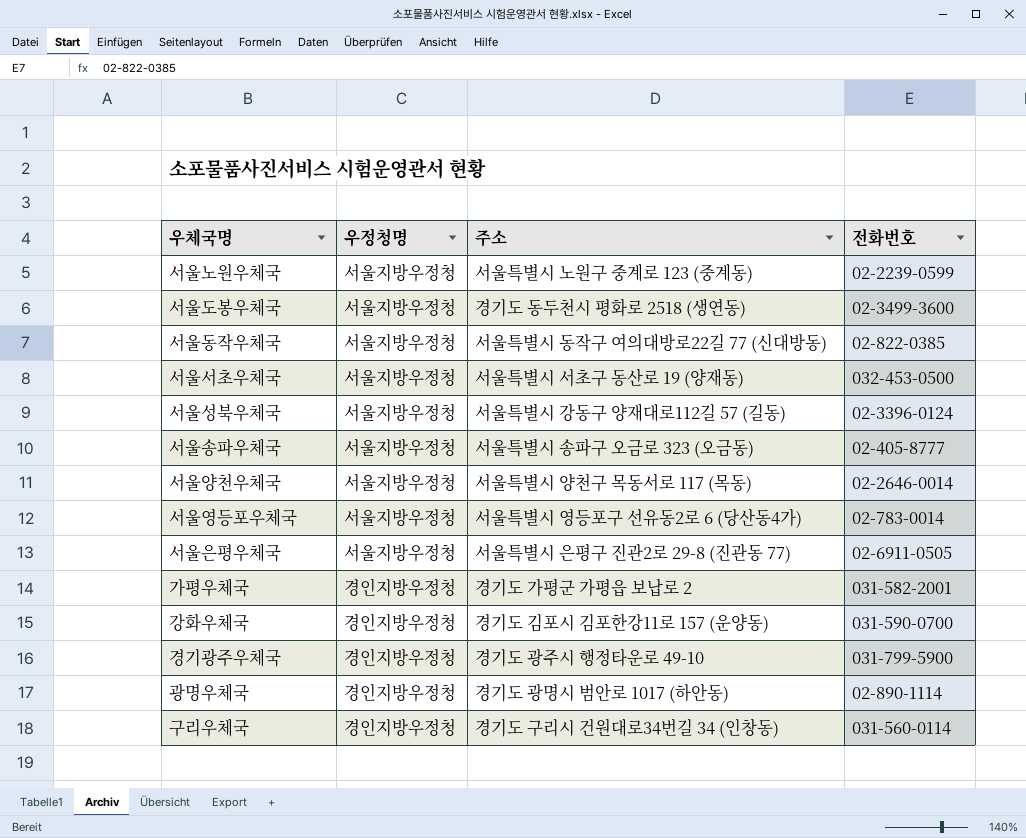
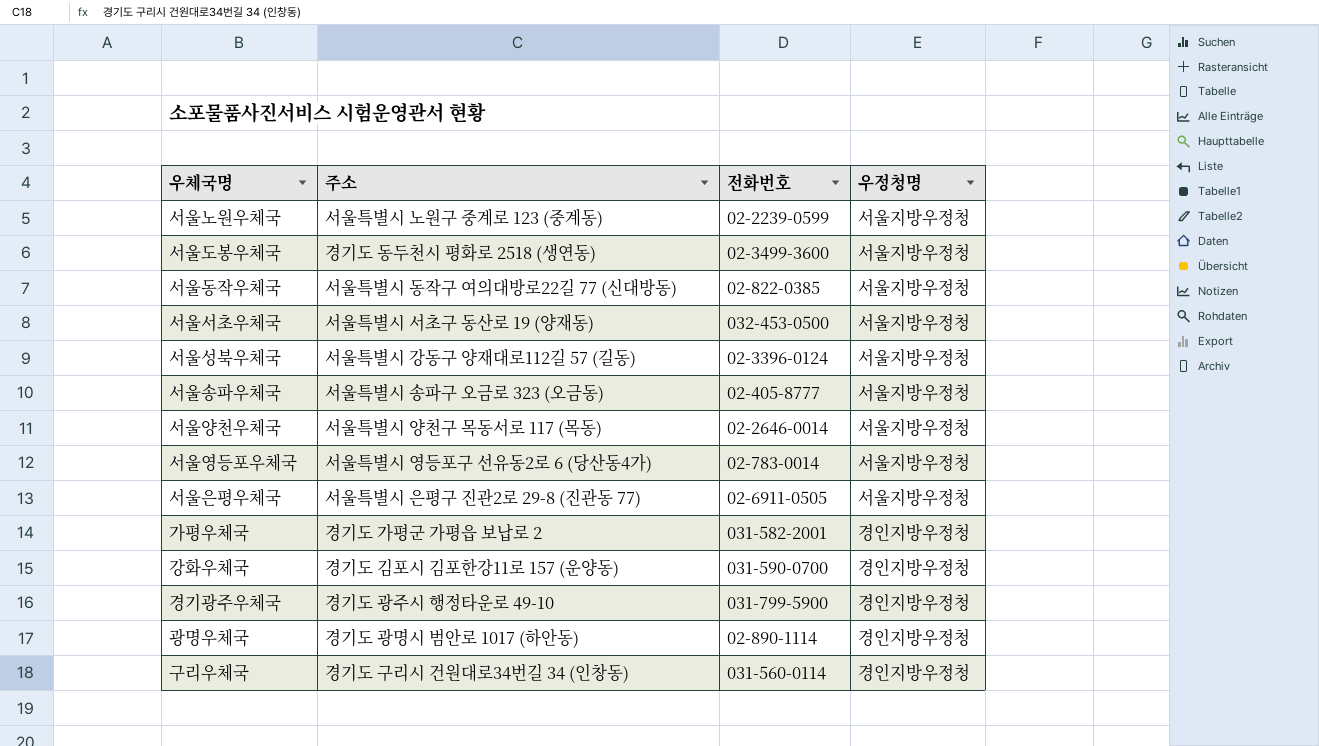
column 우정청명 | position: 2 -> 4

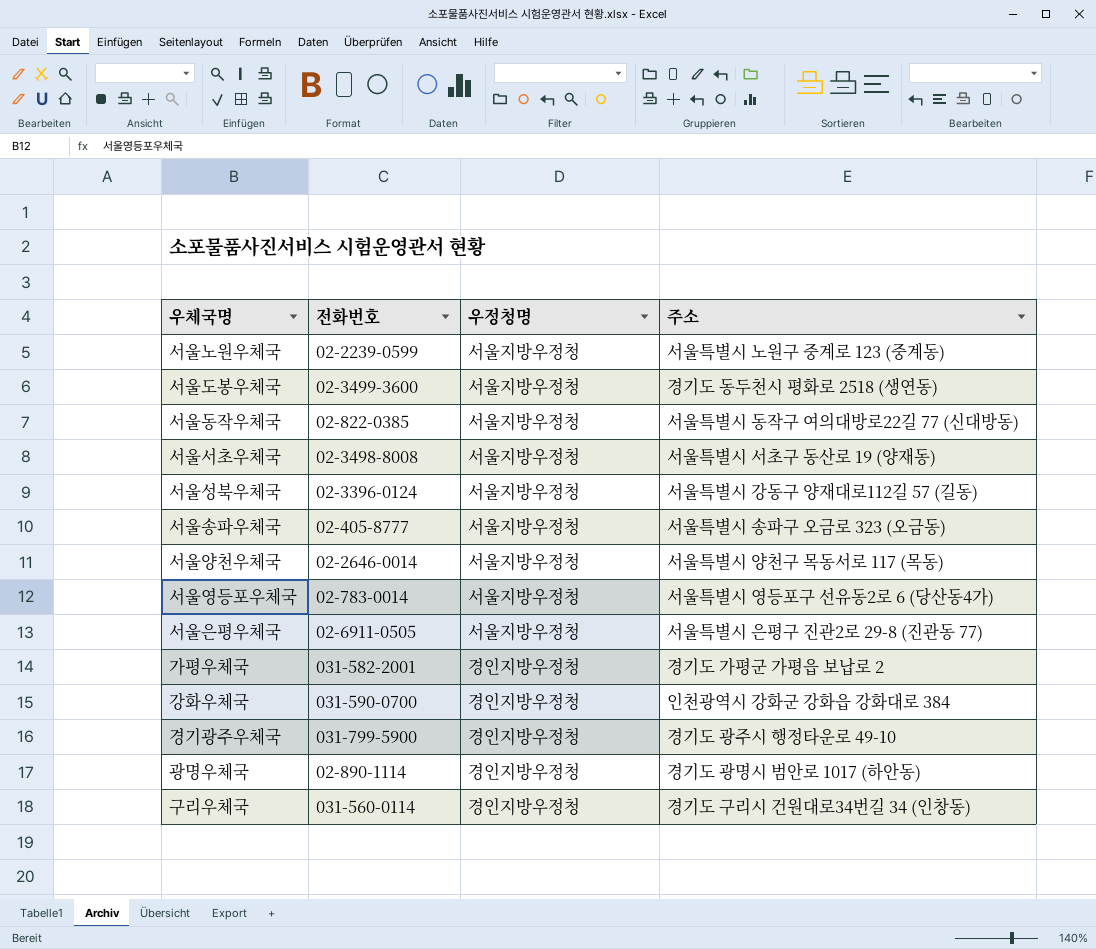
column 주소 | position: 2 -> 4
서울서초우체국 | 전화번호: 032-453-0500 -> 02-3498-8008
강화우체국 | 주소: 경기도 김포시 김포한강11로 157 (운양동) -> 인천광역시 강화군 강화읍 강화대로 384

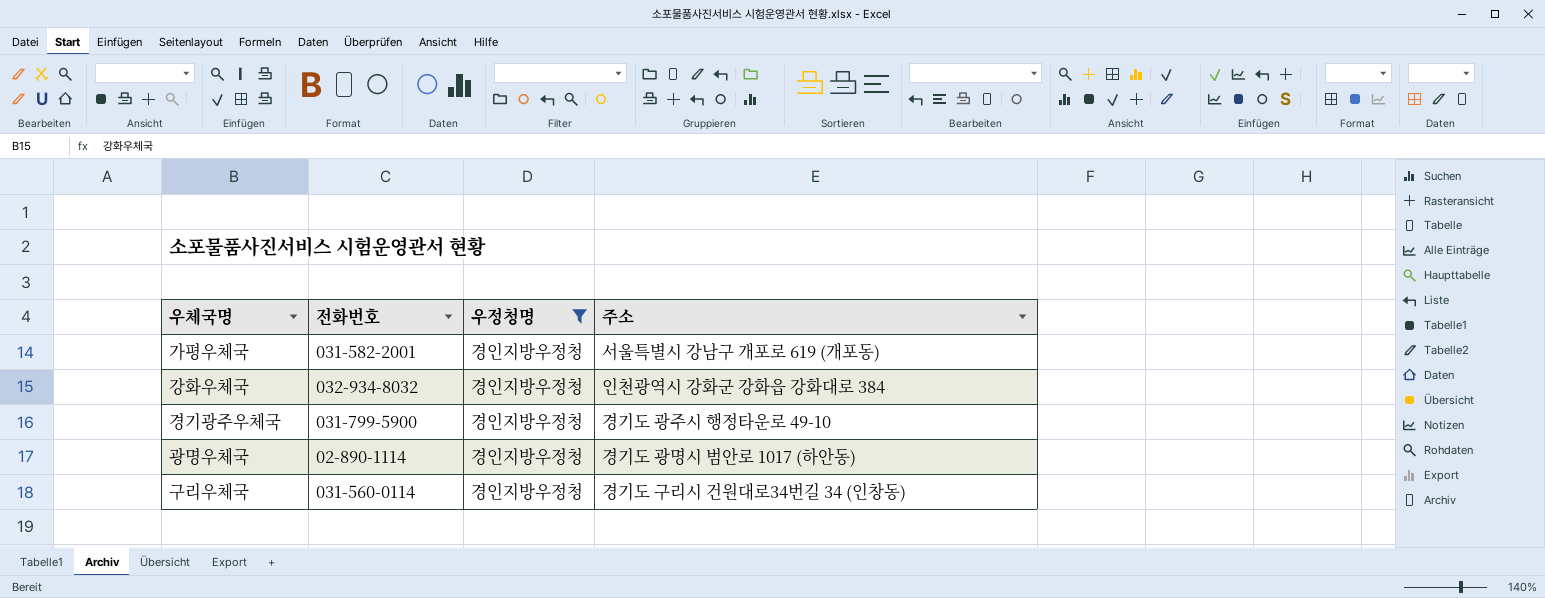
filter: none -> 우정청명 = 경인지방우정청
가평우체국 | 주소: 경기도 가평군 가평읍 보납로 2 -> 서울특별시 강남구 개포로 619 (개포동)
강화우체국 | 전화번호: 031-590-0700 -> 032-934-8032

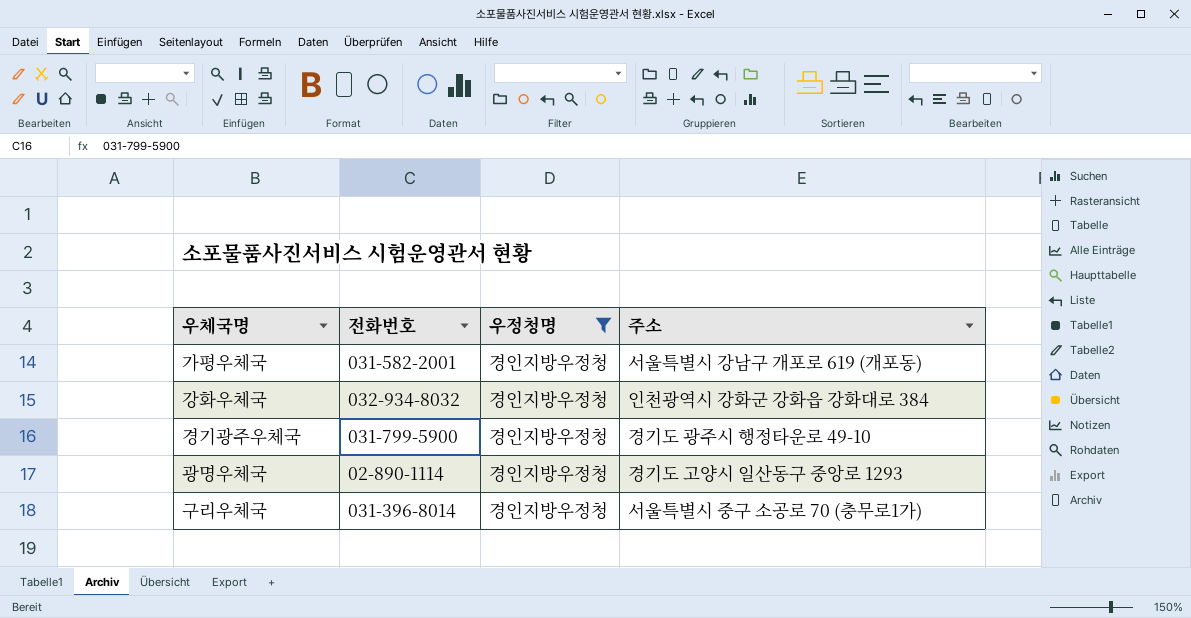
광명우체국 | 주소: 경기도 광명시 범안로 1017 (하안동) -> 경기도 고양시 일산동구 중앙로 1293
구리우체국 | 전화번호: 031-560-0114 -> 031-396-8014
구리우체국 | 주소: 경기도 구리시 건원대로34번길 34 (인창동) -> 서울특별시 중구 소공로 70 (충무로1가)

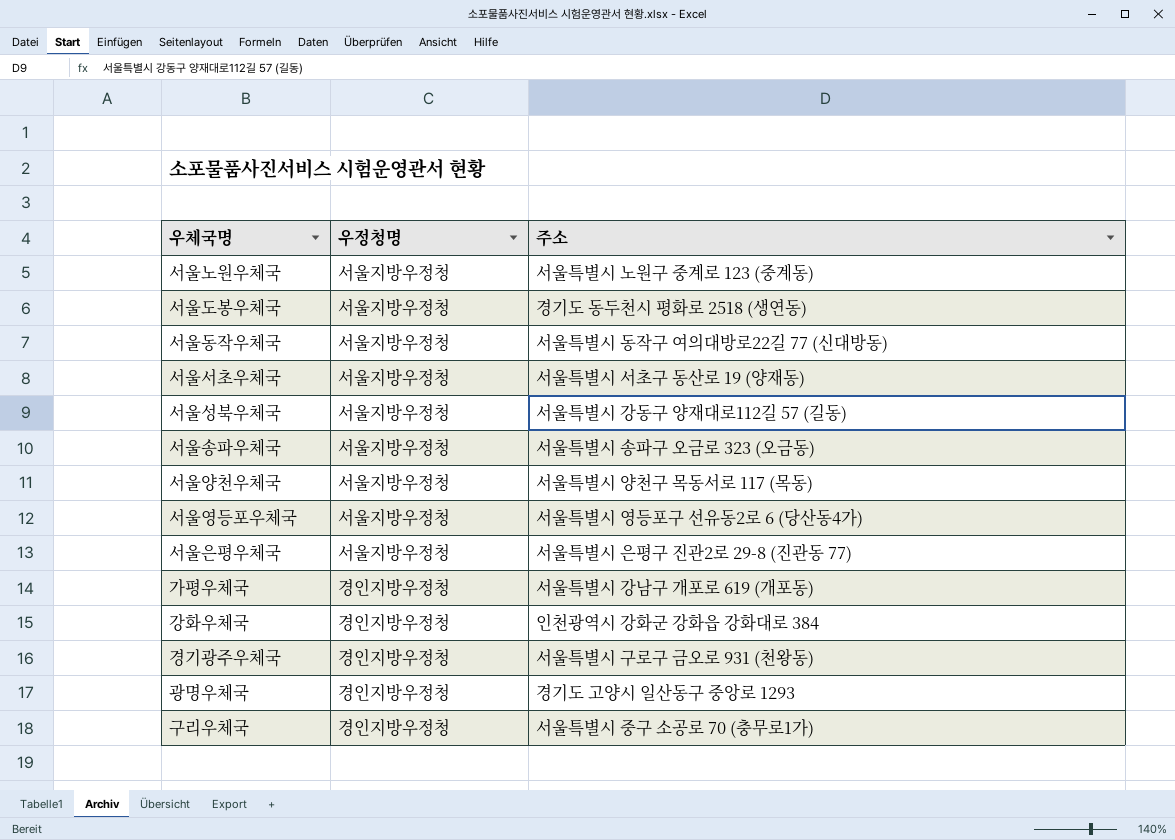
filter: 우정청명 = 경인지방우정청 -> none
column 전화번호 | position: 2 -> none
경기광주우체국 | 주소: 경기도 광주시 행정타운로 49-10 -> 서울특별시 구로구 금오로 931 (천왕동)

